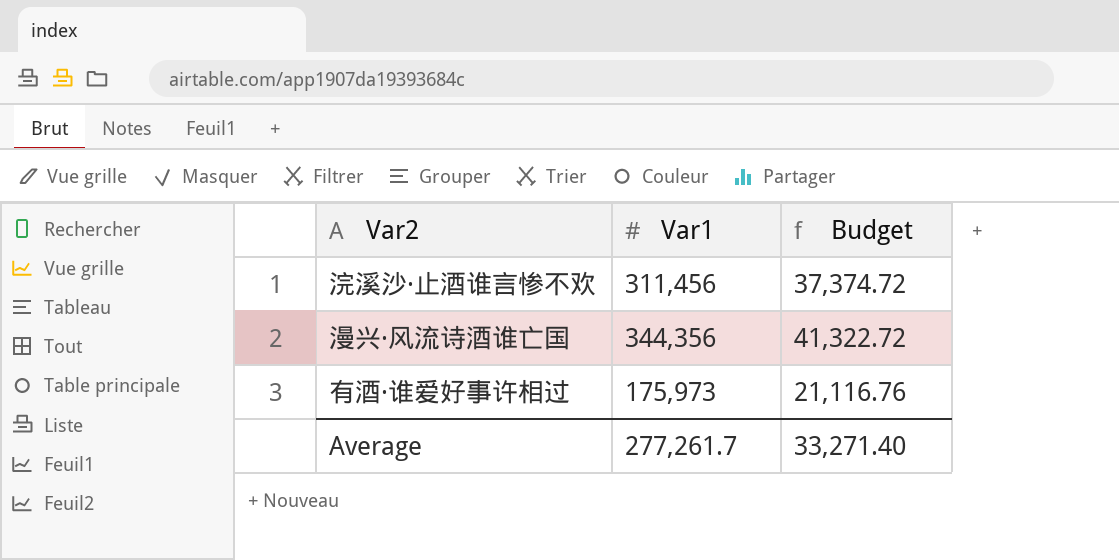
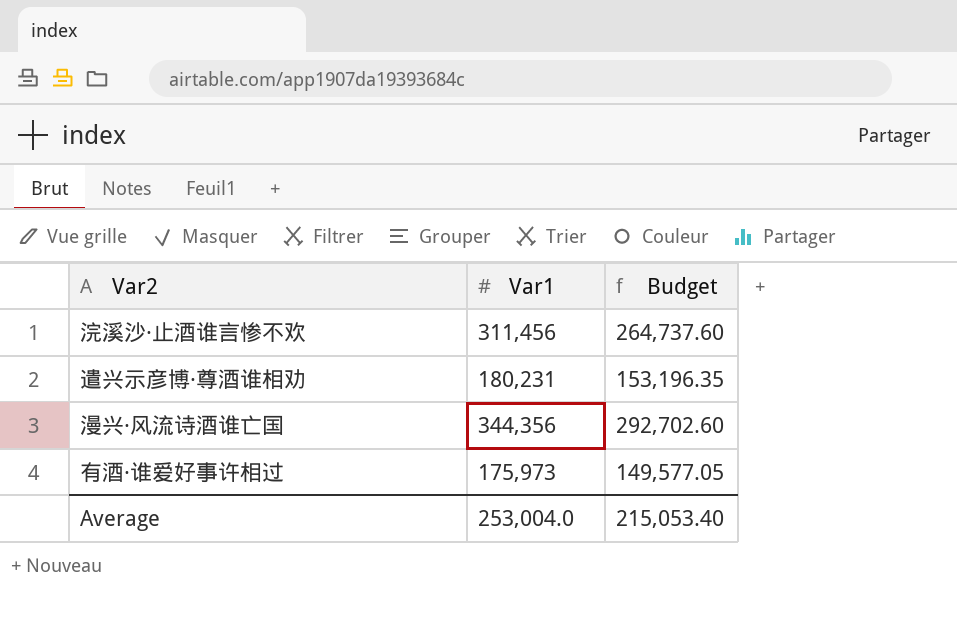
column Budget | formula: [Var1] * 0.12 -> [Var1] * 0.85
row 遣兴示彦博·尊酒谁相劝: none -> 180,231 | 153,196.35
Average | Var1: 277,261.7 -> 253,004.0
Average | Budget: 33,271.40 -> 215,053.40

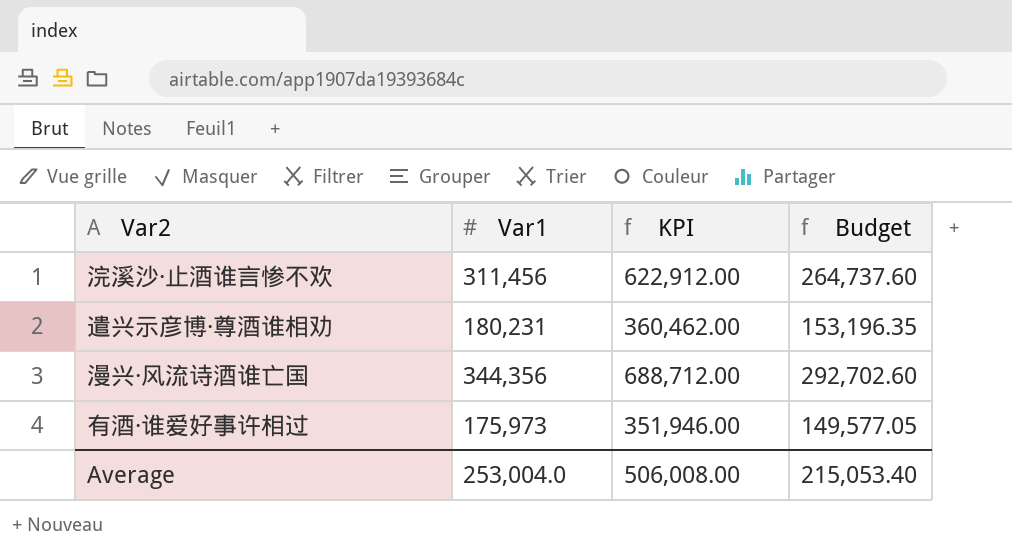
column KPI | formula: none -> [Var1] * 2

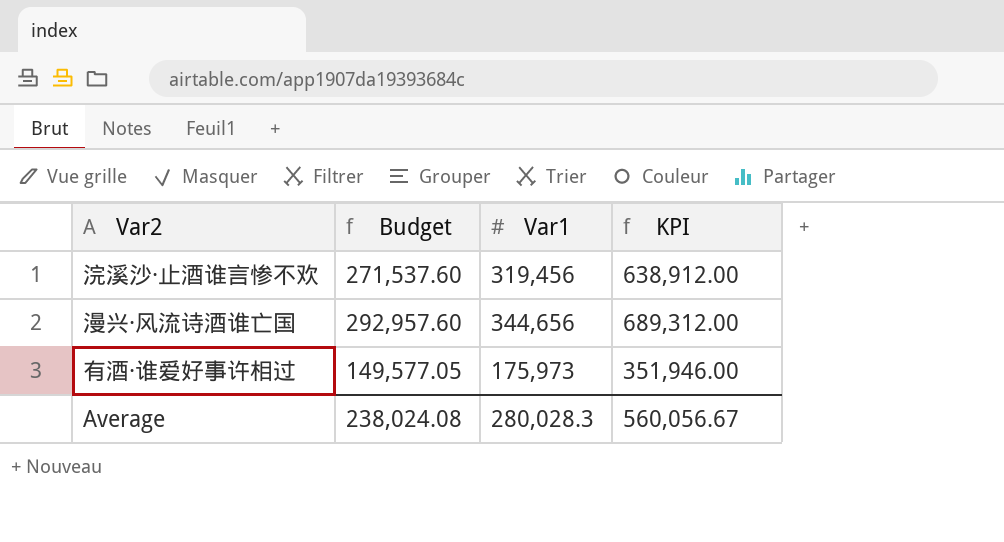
column Budget | position: 4 -> 2
row 遣兴示彦博·尊酒谁相劝: 180,231 | 360,462.00 | 153,196.35 -> none
浣溪沙·止酒谁言惨不欢 | Budget: 264,737.60 -> 271,537.60
浣溪沙·止酒谁言惨不欢 | Var1: 311,456 -> 319,456
浣溪沙·止酒谁言惨不欢 | KPI: 622,912.00 -> 638,912.00
漫兴·风流诗酒谁亡国 | Budget: 292,702.60 -> 292,957.60
漫兴·风流诗酒谁亡国 | Var1: 344,356 -> 344,656
漫兴·风流诗酒谁亡国 | KPI: 688,712.00 -> 689,312.00
Average | Budget: 215,053.40 -> 238,024.08
Average | Var1: 253,004.0 -> 280,028.3
Average | KPI: 506,008.00 -> 560,056.67

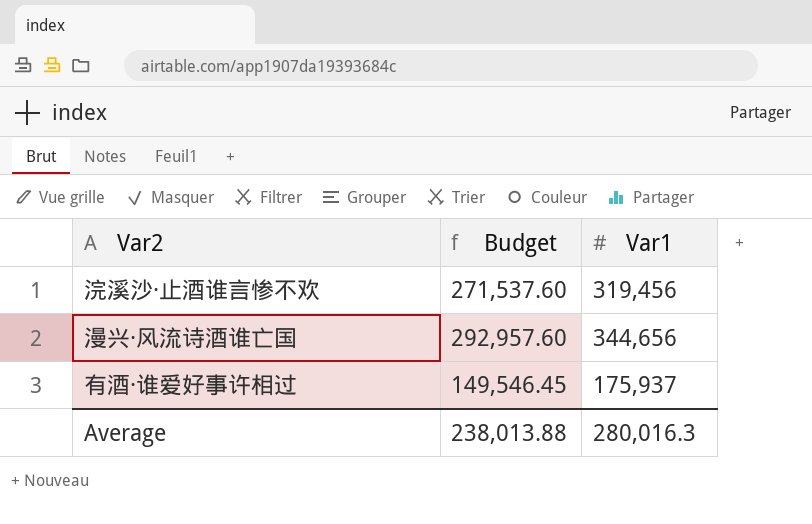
column KPI | formula: [Var1] * 2 -> none
有酒·谁爱好事许相过 | Budget: 149,577.05 -> 149,546.45
有酒·谁爱好事许相过 | Var1: 175,973 -> 175,937
Average | Budget: 238,024.08 -> 238,013.88
Average | Var1: 280,028.3 -> 280,016.3

